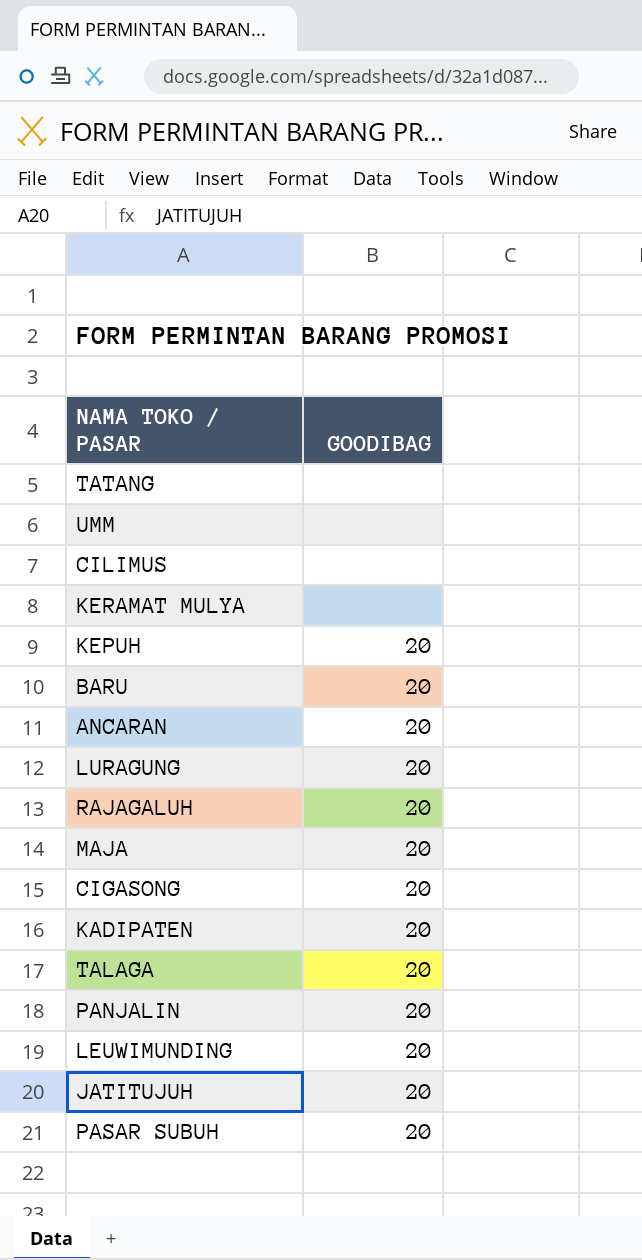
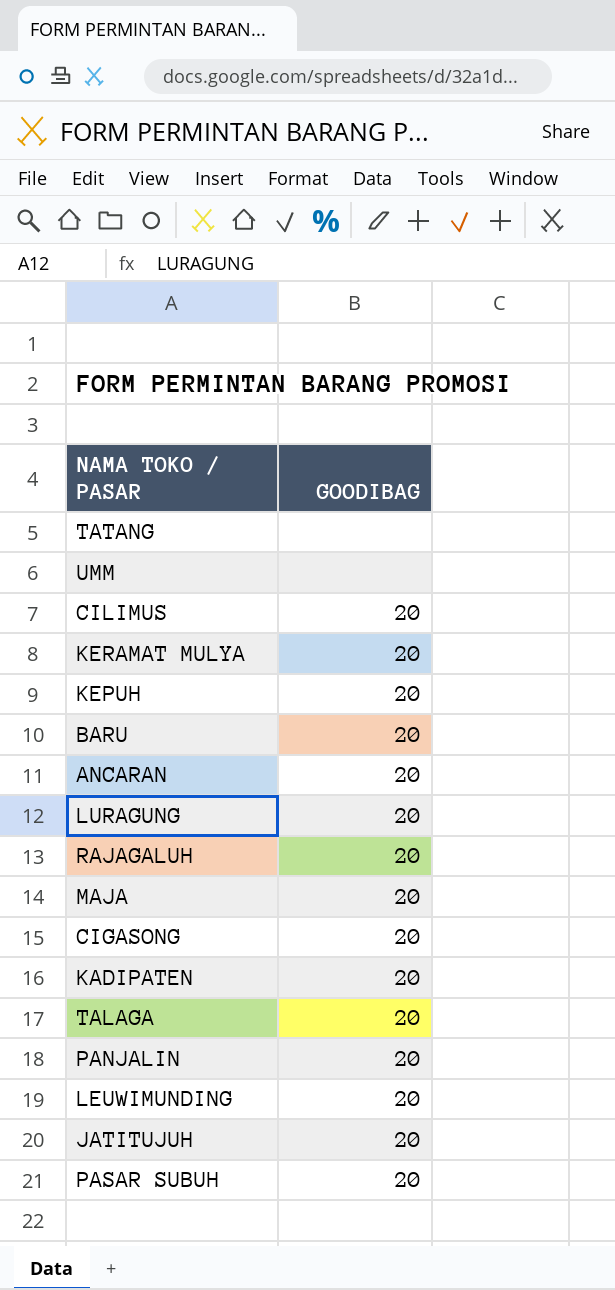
CILIMUS | GOODIBAG: none -> 20
KERAMAT MULYA | GOODIBAG: none -> 20

